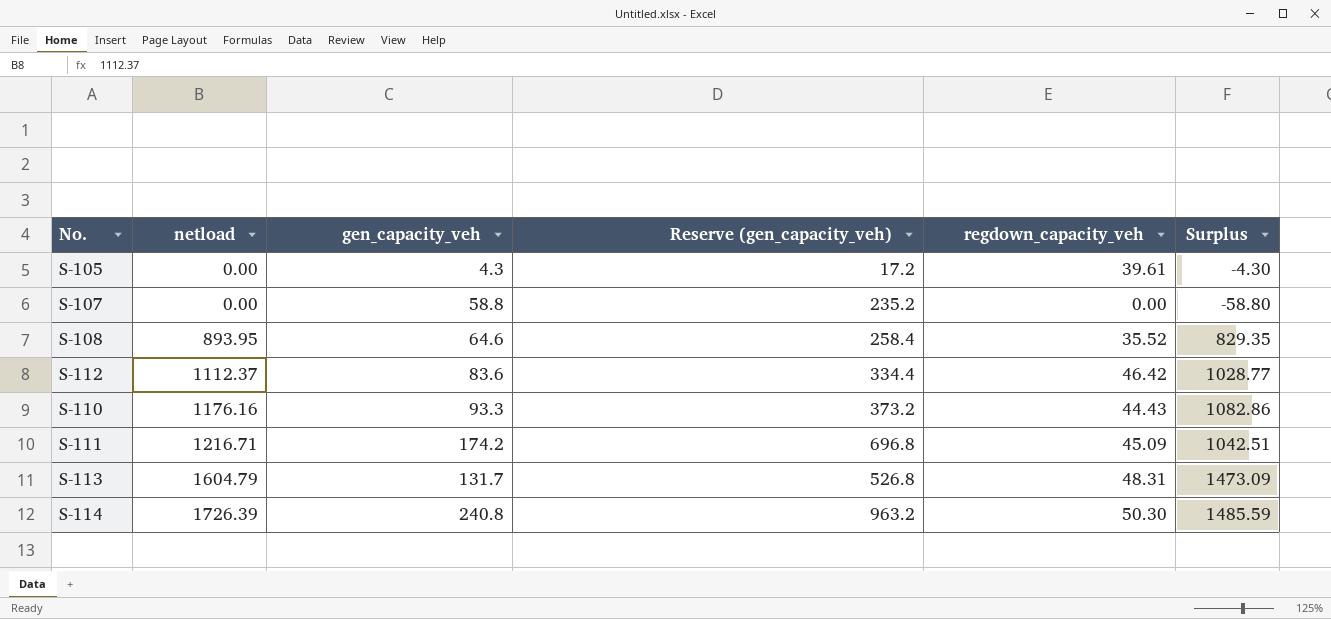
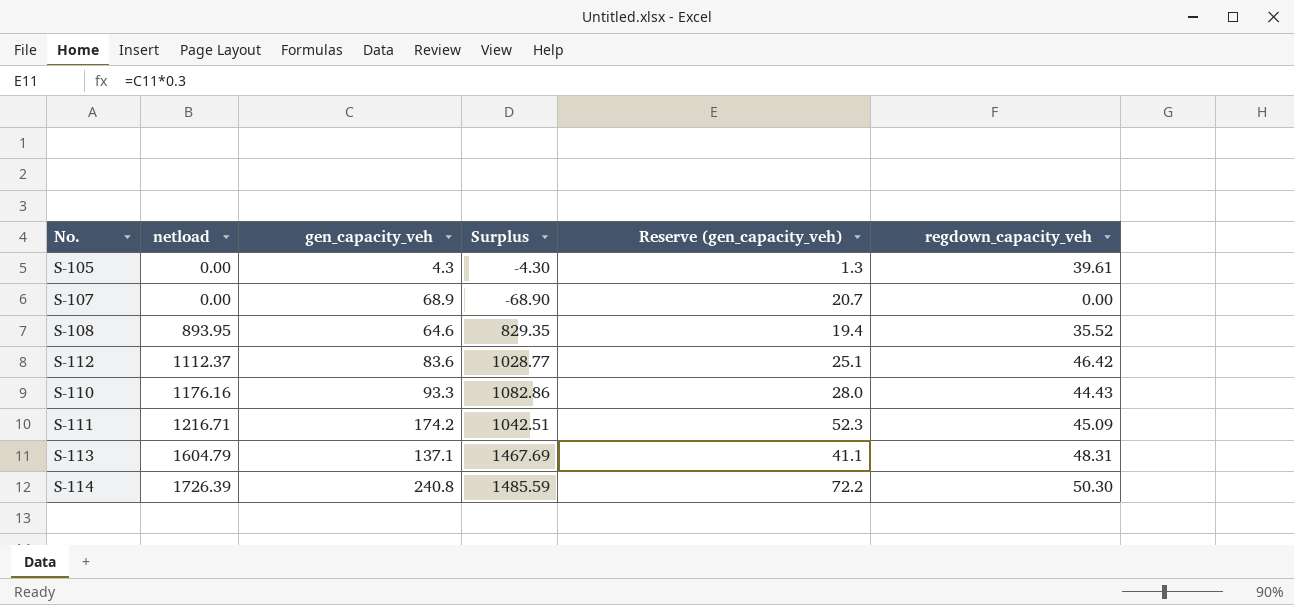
column Surplus | position: 6 -> 4
column Reserve (gen_capacity_veh) | formula: [gen_capacity_veh] * 4 -> [gen_capacity_veh] * 0.3
S-107 | gen_capacity_veh: 58.8 -> 68.9
S-107 | Surplus: -58.80 -> -68.90
S-113 | gen_capacity_veh: 131.7 -> 137.1
S-113 | Surplus: 1473.09 -> 1467.69

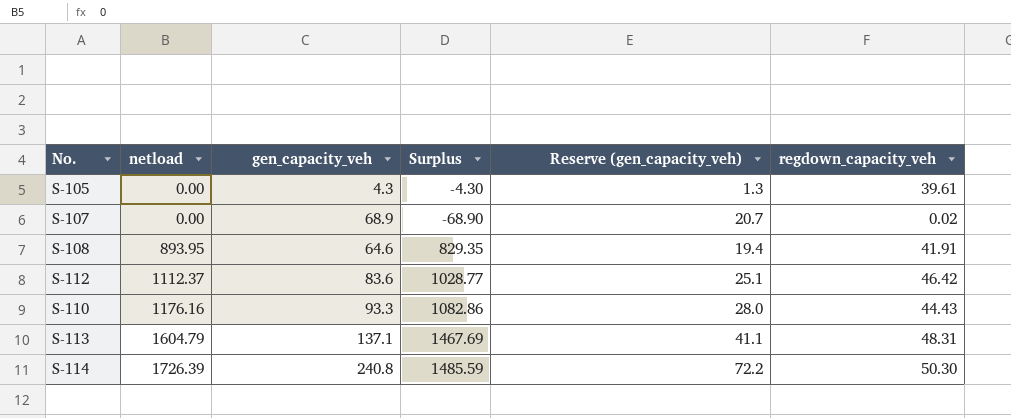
row S-111: 1216.71 | 174.2 | 1042.51 | 52.3 | 45.09 -> none
S-107 | regdown_capacity_veh: 0.00 -> 0.02
S-108 | regdown_capacity_veh: 35.52 -> 41.91

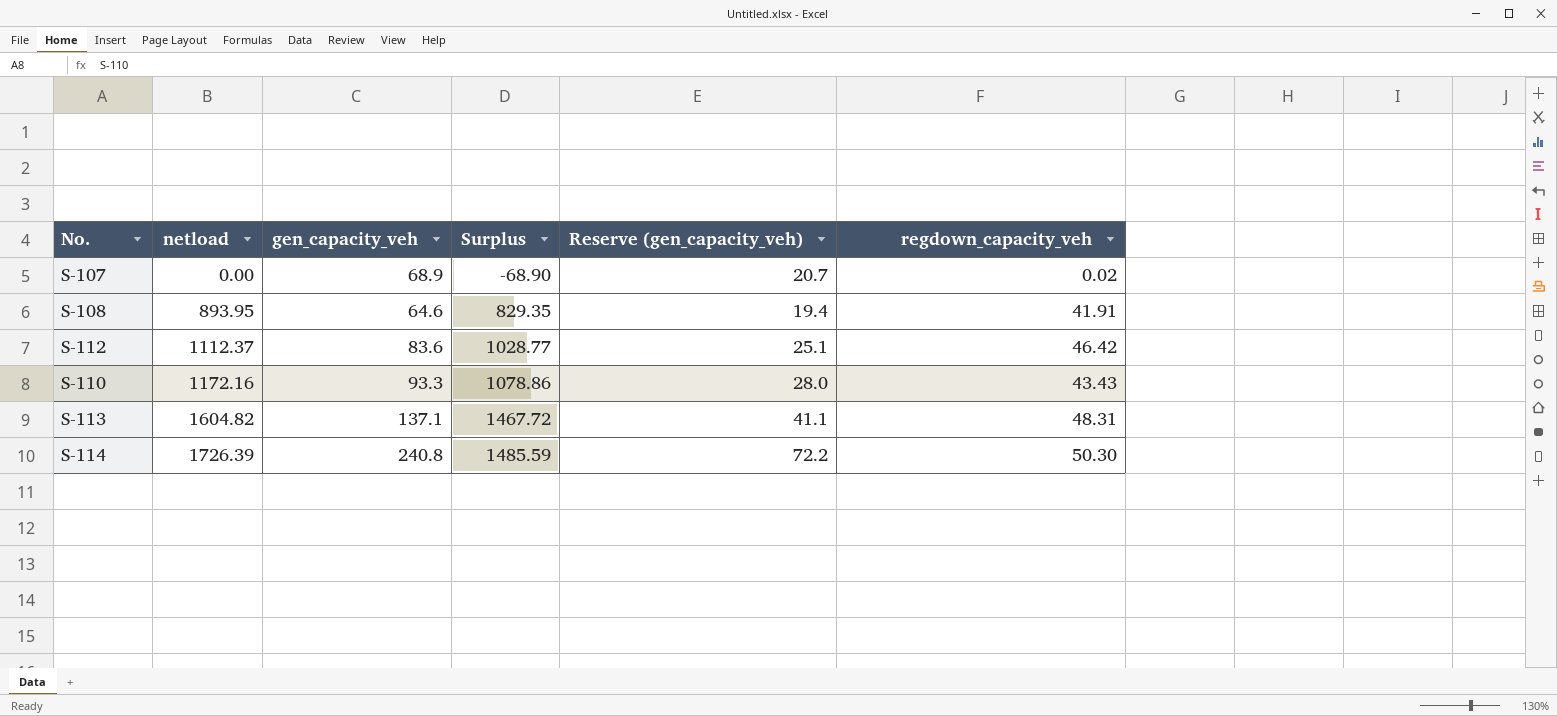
row S-105: 0.00 | 4.3 | -4.30 | 1.3 | 39.61 -> none
S-110 | netload: 1176.16 -> 1172.16
S-110 | Surplus: 1082.86 -> 1078.86
S-110 | regdown_capacity_veh: 44.43 -> 43.43
S-113 | netload: 1604.79 -> 1604.82
S-113 | Surplus: 1467.69 -> 1467.72

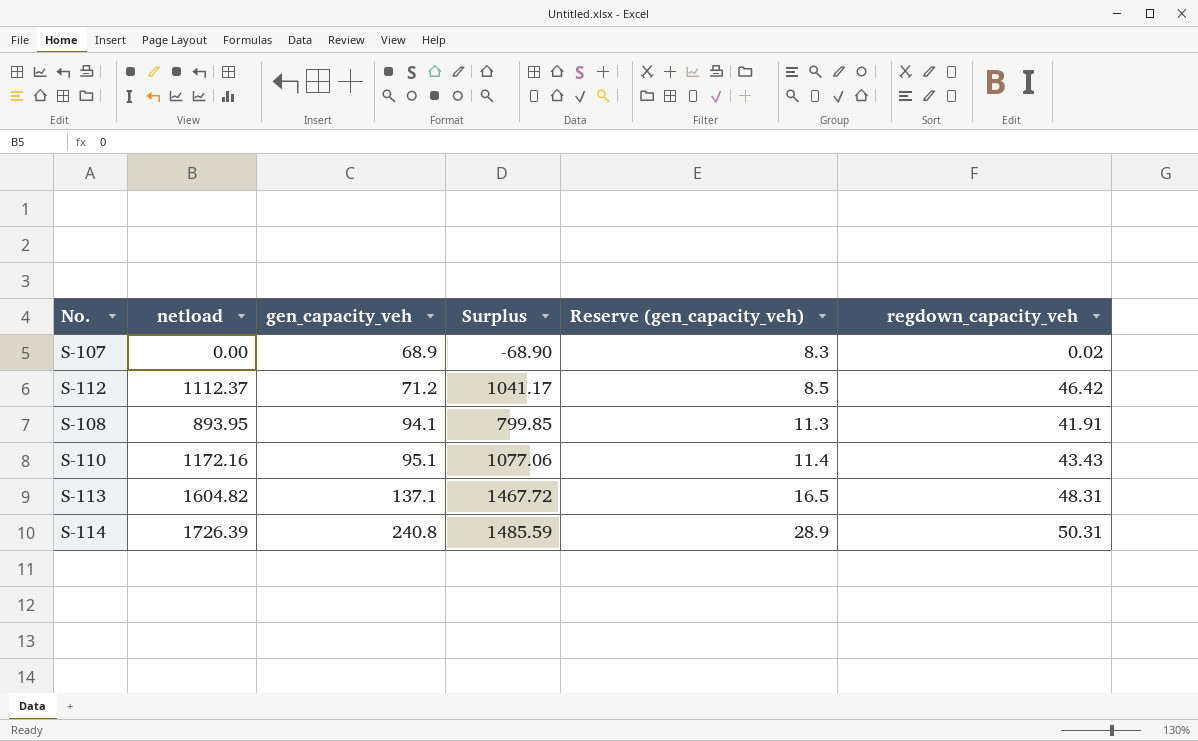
row order: netload ascending -> gen_capacity_veh ascending
column Reserve (gen_capacity_veh) | formula: [gen_capacity_veh] * 0.3 -> [gen_capacity_veh] * 0.12
S-112 | gen_capacity_veh: 83.6 -> 71.2
S-112 | Surplus: 1028.77 -> 1041.17
S-108 | gen_capacity_veh: 64.6 -> 94.1
S-108 | Surplus: 829.35 -> 799.85
S-110 | gen_capacity_veh: 93.3 -> 95.1
S-110 | Surplus: 1078.86 -> 1077.06
S-114 | regdown_capacity_veh: 50.30 -> 50.31

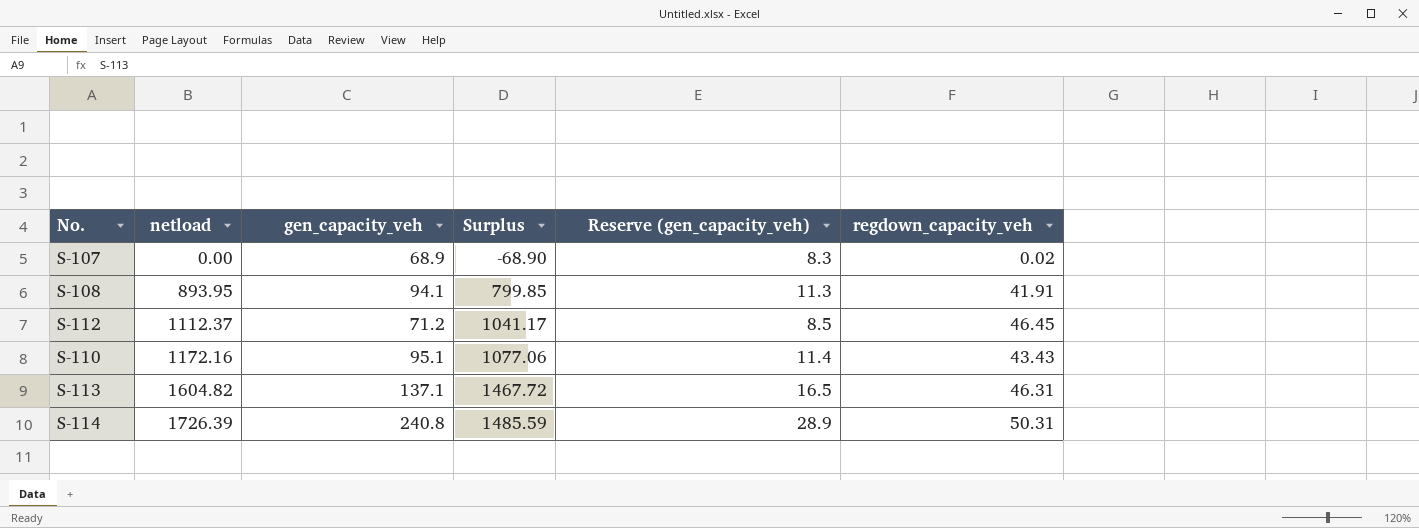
row order: gen_capacity_veh ascending -> netload ascending
S-112 | regdown_capacity_veh: 46.42 -> 46.45
S-113 | regdown_capacity_veh: 48.31 -> 46.31

